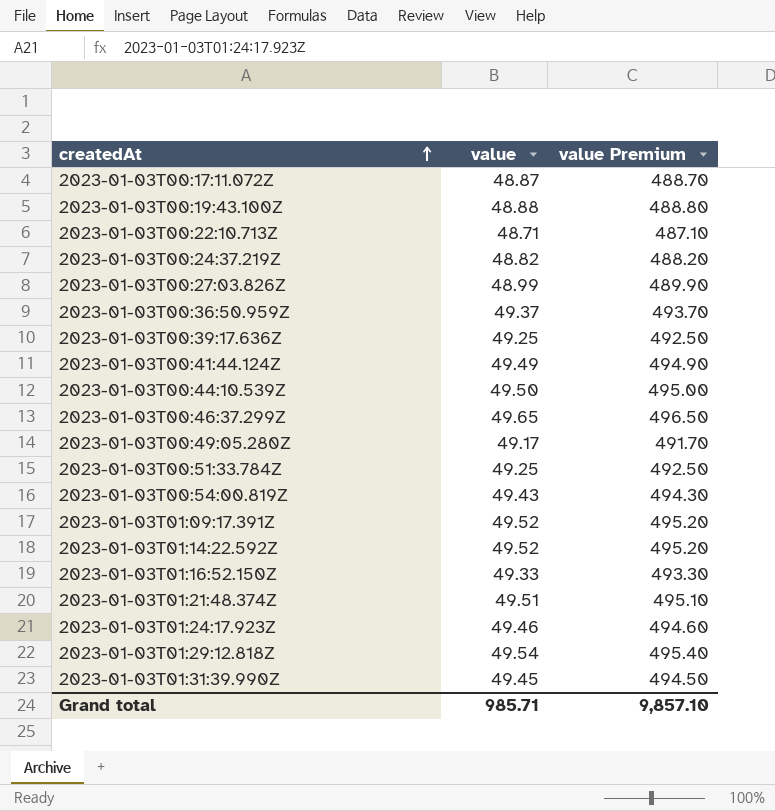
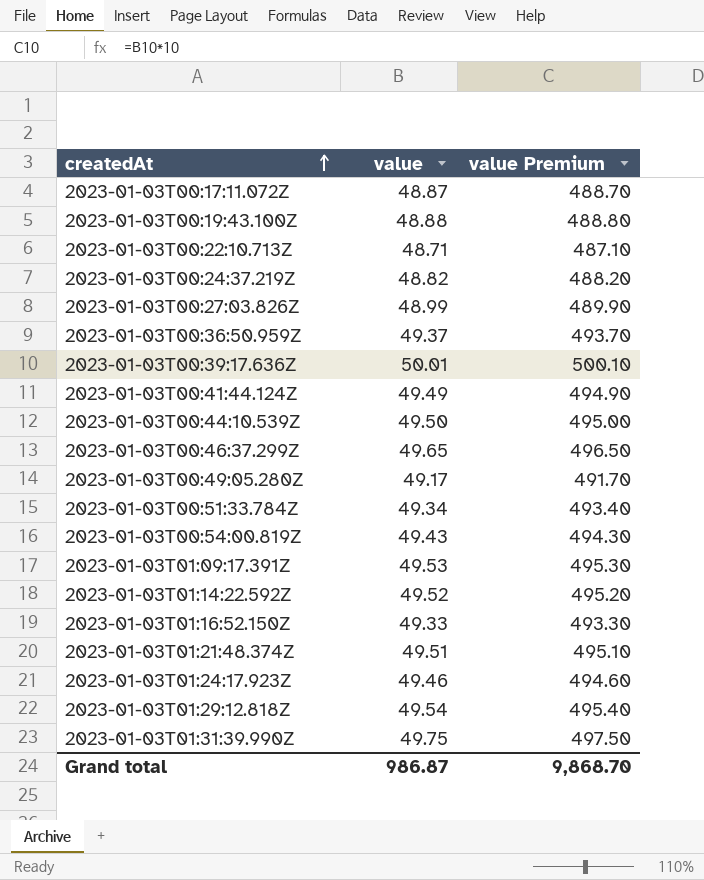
2023-01-03T00:39:17.636Z | value: 49.25 -> 50.01
2023-01-03T00:39:17.636Z | value Premium: 492.50 -> 500.10
2023-01-03T00:51:33.784Z | value: 49.25 -> 49.34
2023-01-03T00:51:33.784Z | value Premium: 492.50 -> 493.40
2023-01-03T01:09:17.391Z | value: 49.52 -> 49.53
2023-01-03T01:09:17.391Z | value Premium: 495.20 -> 495.30
2023-01-03T01:31:39.990Z | value: 49.45 -> 49.75
2023-01-03T01:31:39.990Z | value Premium: 494.50 -> 497.50
Grand total | value: 985.71 -> 986.87
Grand total | value Premium: 9,857.10 -> 9,868.70

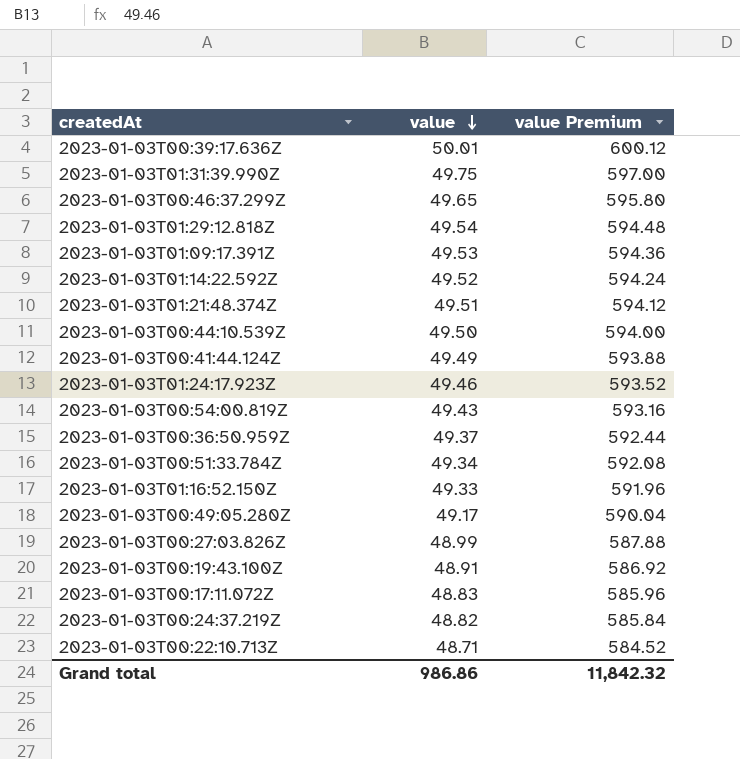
row order: createdAt ascending -> value descending
column value Premium | formula: [value] * 10 -> [value] * 12
2023-01-03T00:19:43.100Z | value: 48.88 -> 48.91
2023-01-03T00:17:11.072Z | value: 48.87 -> 48.83
Grand total | value: 986.87 -> 986.86
Grand total | value Premium: 9,868.70 -> 11,842.32

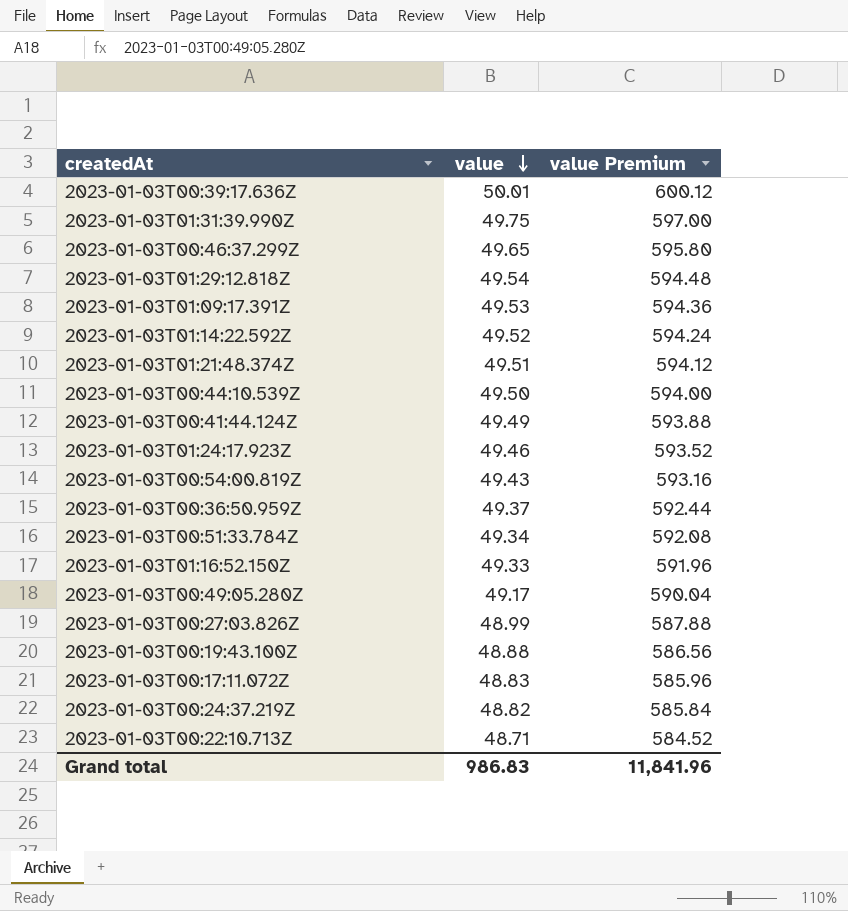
2023-01-03T00:19:43.100Z | value: 48.91 -> 48.88
2023-01-03T00:19:43.100Z | value Premium: 586.92 -> 586.56
Grand total | value: 986.86 -> 986.83
Grand total | value Premium: 11,842.32 -> 11,841.96

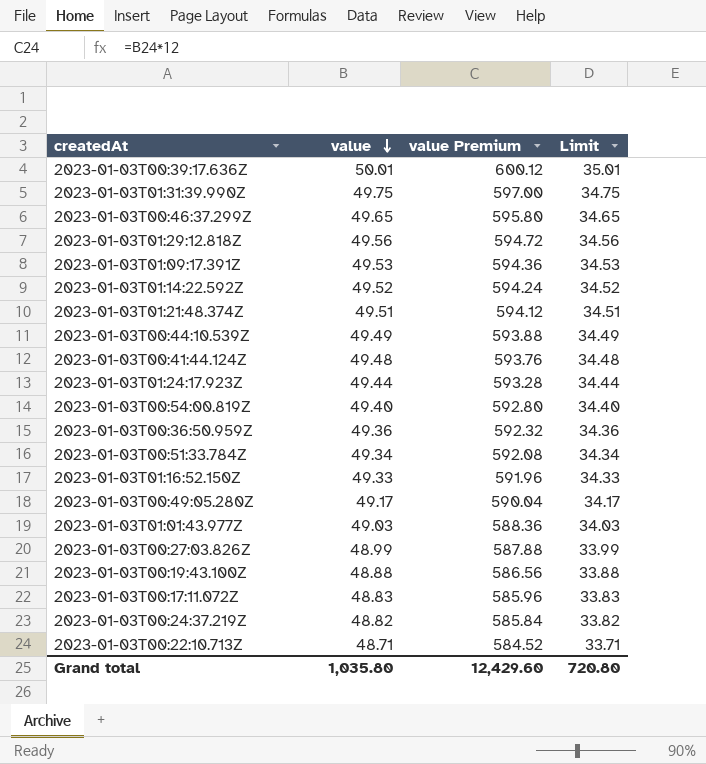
column Limit | formula: none -> [value] - 15
2023-01-03T01:29:12.818Z | value: 49.54 -> 49.56
2023-01-03T01:29:12.818Z | value Premium: 594.48 -> 594.72
2023-01-03T00:44:10.539Z | value: 49.50 -> 49.49
2023-01-03T00:44:10.539Z | value Premium: 594.00 -> 593.88
2023-01-03T00:41:44.124Z | value: 49.49 -> 49.48
2023-01-03T00:41:44.124Z | value Premium: 593.88 -> 593.76
2023-01-03T01:24:17.923Z | value: 49.46 -> 49.44
2023-01-03T01:24:17.923Z | value Premium: 593.52 -> 593.28
2023-01-03T00:54:00.819Z | value: 49.43 -> 49.40
2023-01-03T00:54:00.819Z | value Premium: 593.16 -> 592.80
2023-01-03T00:36:50.959Z | value: 49.37 -> 49.36
2023-01-03T00:36:50.959Z | value Premium: 592.44 -> 592.32
row 2023-01-03T01:01:43.977Z: none -> 49.03 | 588.36 | 34.03
Grand total | value: 986.83 -> 1,035.80
Grand total | value Premium: 11,841.96 -> 12,429.60

